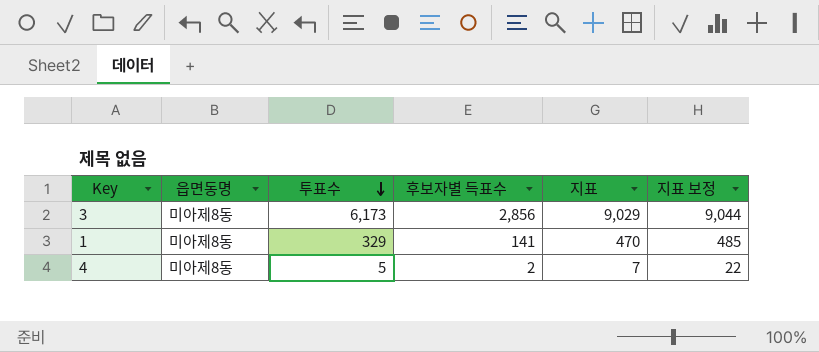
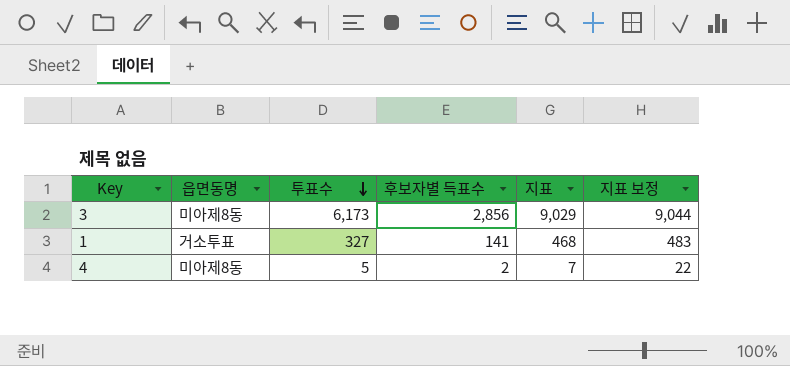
1 | 읍면동명: 미아제8동 -> 거소투표
1 | 투표수: 329 -> 327
1 | 지표: 470 -> 468
1 | 지표 보정: 485 -> 483

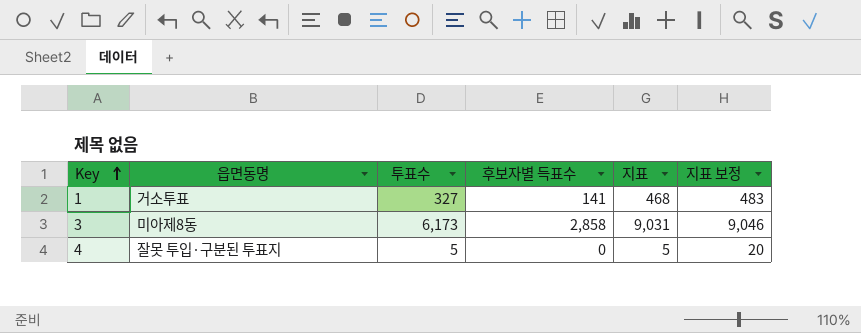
row order: 투표수 descending -> Key ascending
3 | 후보자별 득표수: 2,856 -> 2,858
3 | 지표: 9,029 -> 9,031
3 | 지표 보정: 9,044 -> 9,046
4 | 읍면동명: 미아제8동 -> 잘못 투입·구분된 투표지
4 | 후보자별 득표수: 2 -> 0
4 | 지표: 7 -> 5
4 | 지표 보정: 22 -> 20

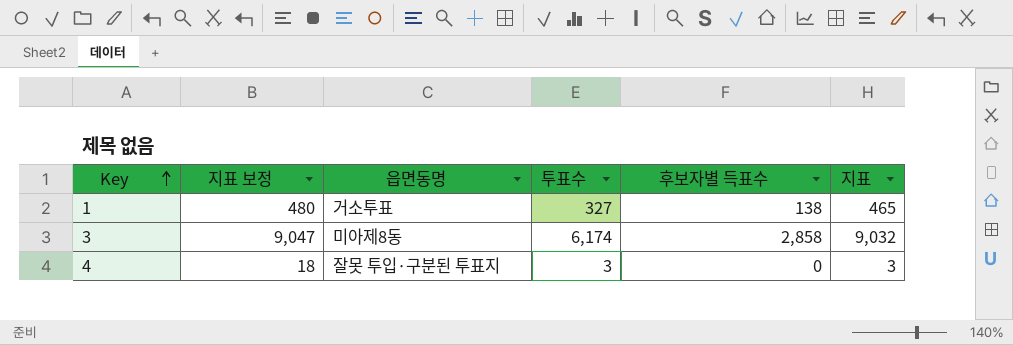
column 지표 보정 | position: 6 -> 2
1 | 지표 보정: 483 -> 480
1 | 후보자별 득표수: 141 -> 138
1 | 지표: 468 -> 465
3 | 지표 보정: 9,046 -> 9,047
3 | 투표수: 6,173 -> 6,174
3 | 지표: 9,031 -> 9,032
4 | 지표 보정: 20 -> 18
4 | 투표수: 5 -> 3
4 | 지표: 5 -> 3

